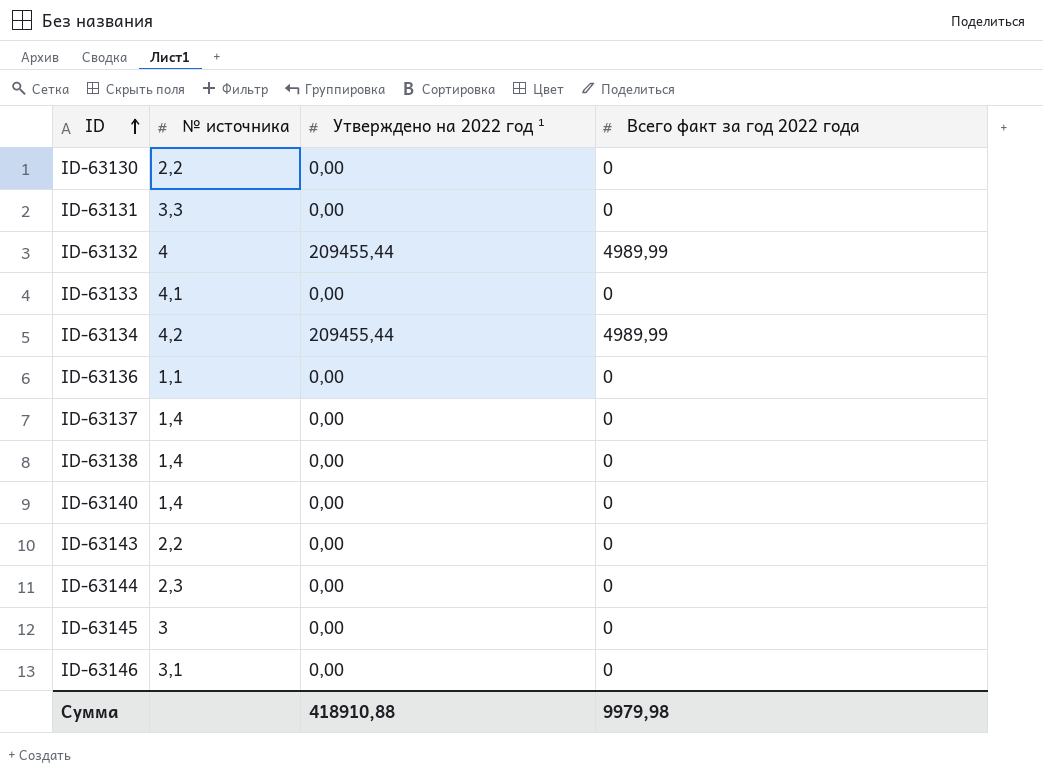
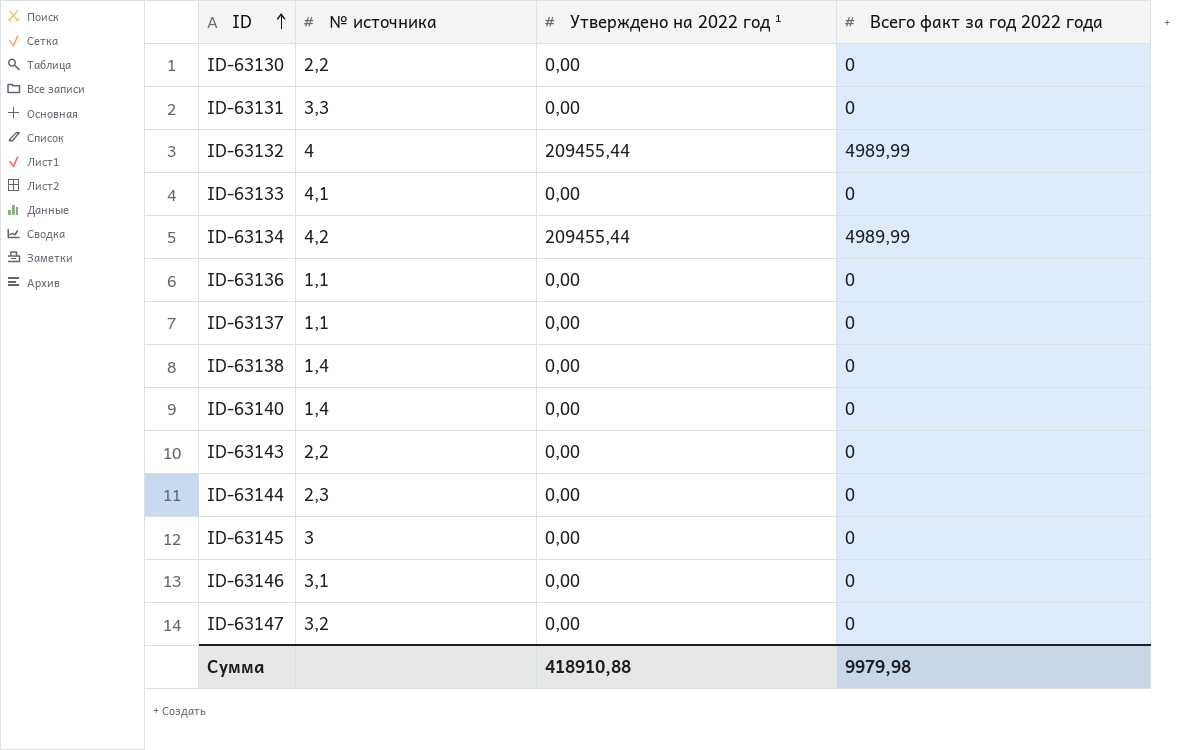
ID-63137 | № источника: 1,4 -> 1,1
row ID-63147: none -> 3,2 | 0,00 | 0

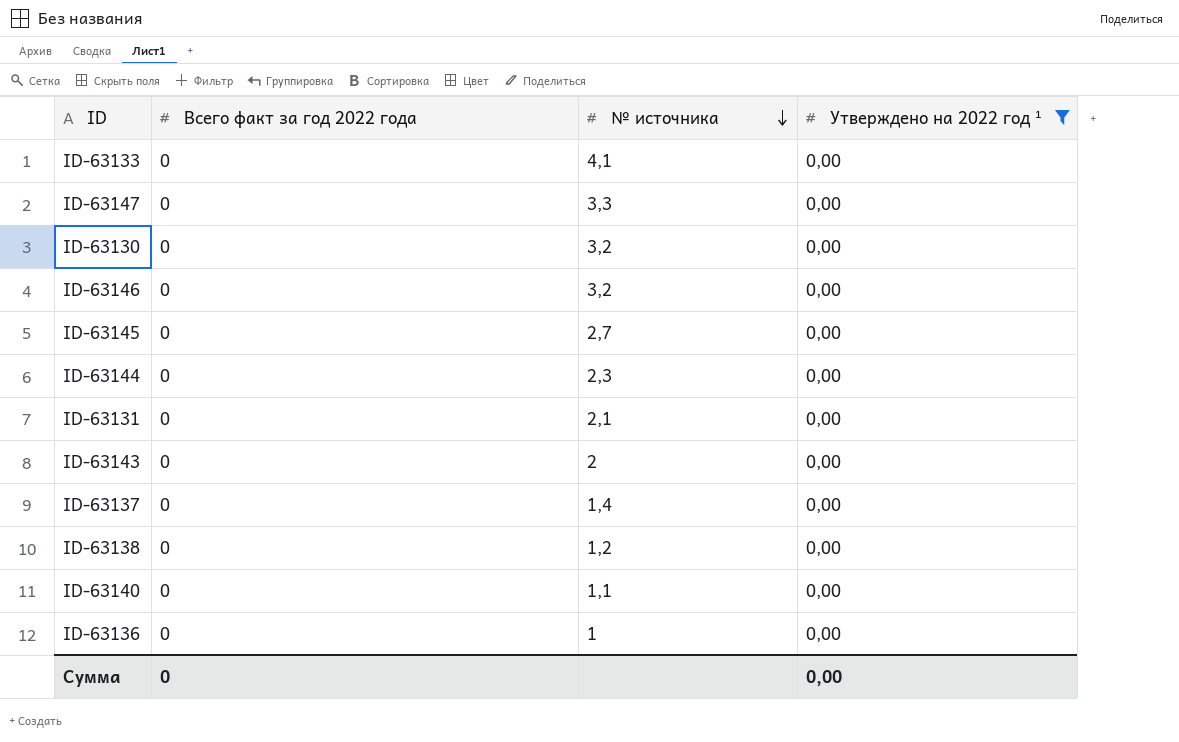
filter: none -> Утверждено на 2022 год ¹ = 0,00
row order: ID ascending -> № источника descending
column Всего факт за год 2022 года | position: 4 -> 2
ID-63147 | № источника: 3,2 -> 3,3
ID-63130 | № источника: 2,2 -> 3,2
ID-63146 | № источника: 3,1 -> 3,2
ID-63145 | № источника: 3 -> 2,7
ID-63131 | № источника: 3,3 -> 2,1
ID-63143 | № источника: 2,2 -> 2
ID-63137 | № источника: 1,1 -> 1,4
ID-63138 | № источника: 1,4 -> 1,2
ID-63140 | № источника: 1,4 -> 1,1
ID-63136 | № источника: 1,1 -> 1
Сумма | Всего факт за год 2022 года: 9979,98 -> 0
Сумма | Утверждено на 2022 год ¹: 418910,88 -> 0,00

